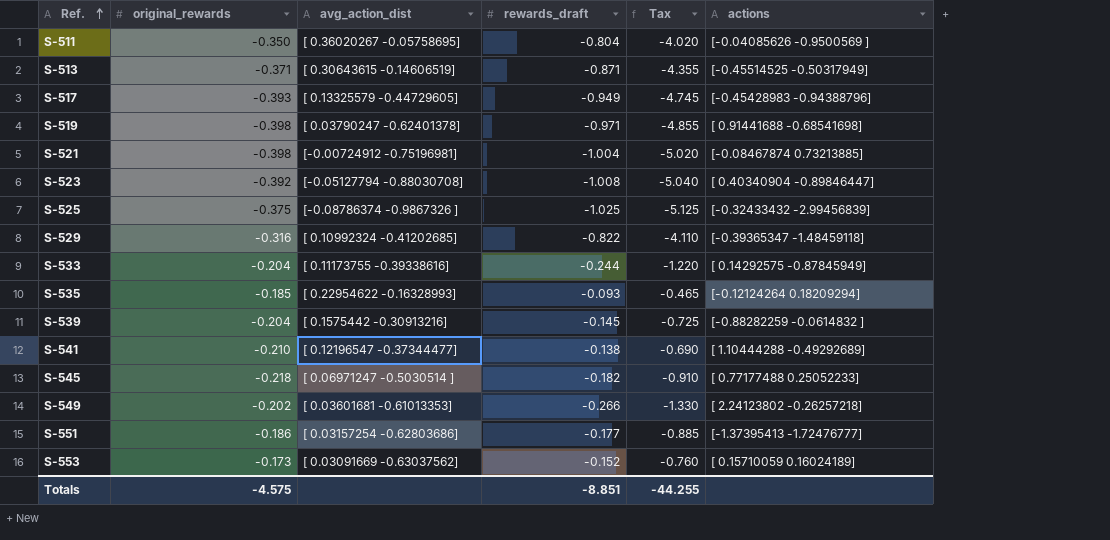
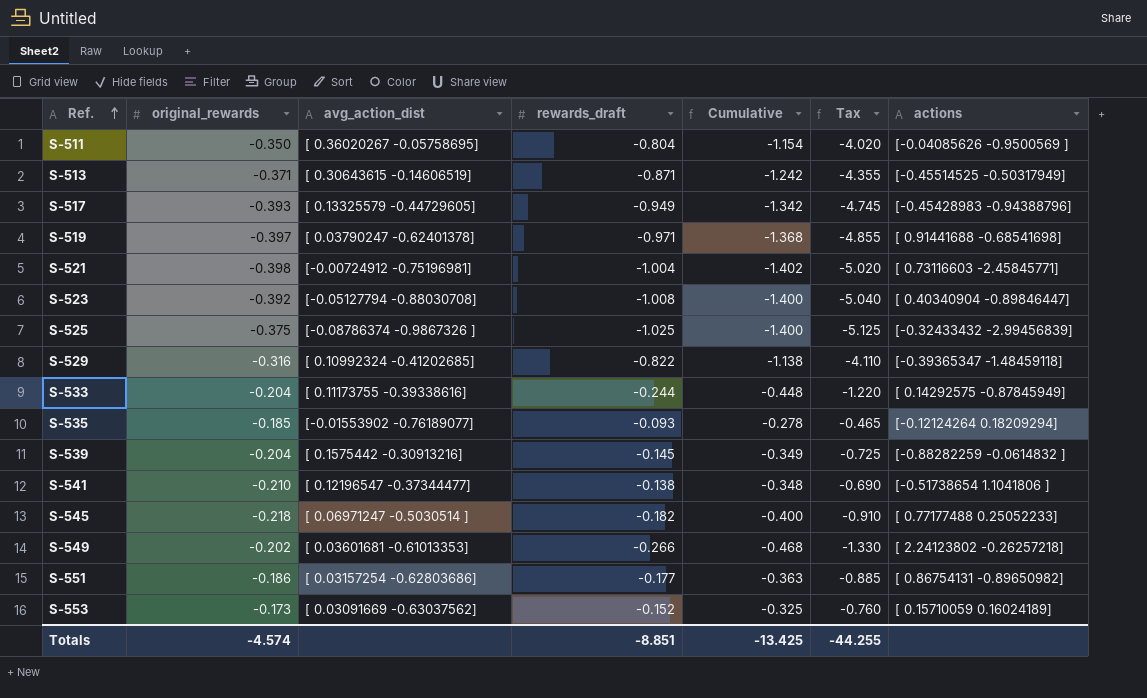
column Cumulative | formula: none -> [original_rewards] + [rewards_draft]
S-519 | original_rewards: -0.398 -> -0.397
S-521 | actions: [-0.08467874 0.73213885] -> [ 0.73116603 -2.45845771]
S-535 | avg_action_dist: [ 0.22954622 -0.16328993] -> [-0.01553902 -0.76189077]
S-541 | actions: [ 1.10444288 -0.49292689] -> [-0.51738654 1.1041806 ]
S-551 | actions: [-1.37395413 -1.72476777] -> [ 0.86754131 -0.89650982]
Totals | original_rewards: -4.575 -> -4.574

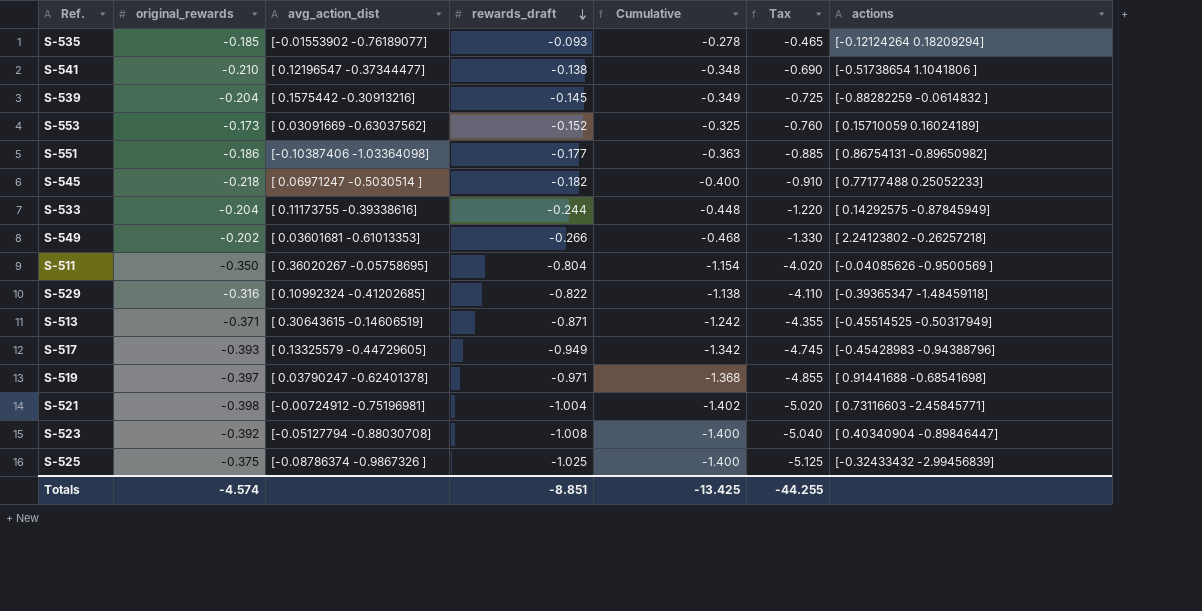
row order: Ref. ascending -> rewards_draft descending
S-551 | avg_action_dist: [ 0.03157254 -0.62803686] -> [-0.10387406 -1.03364098]

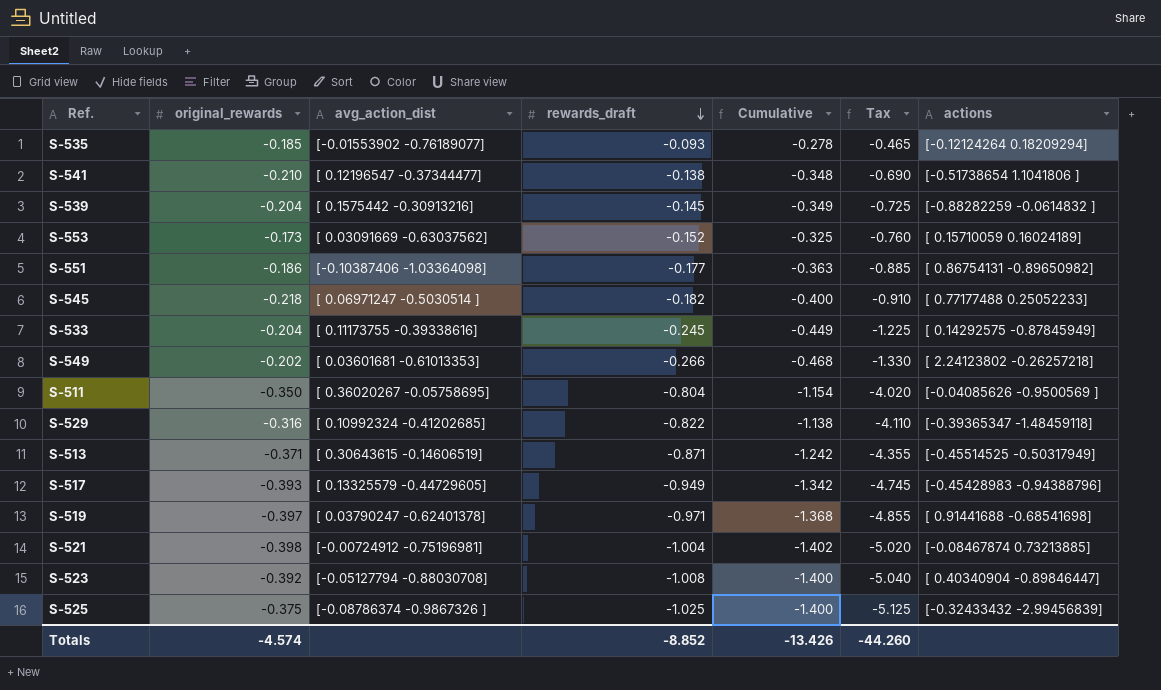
S-533 | rewards_draft: -0.244 -> -0.245
S-533 | Cumulative: -0.448 -> -0.449
S-533 | Tax: -1.220 -> -1.225
S-521 | actions: [ 0.73116603 -2.45845771] -> [-0.08467874 0.73213885]
Totals | rewards_draft: -8.851 -> -8.852
Totals | Cumulative: -13.425 -> -13.426
Totals | Tax: -44.255 -> -44.260

